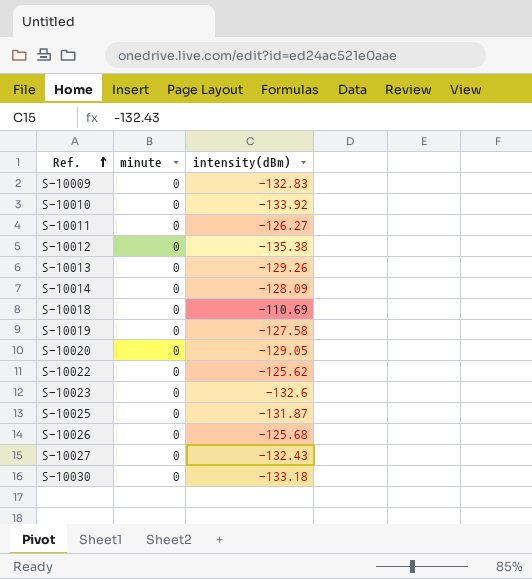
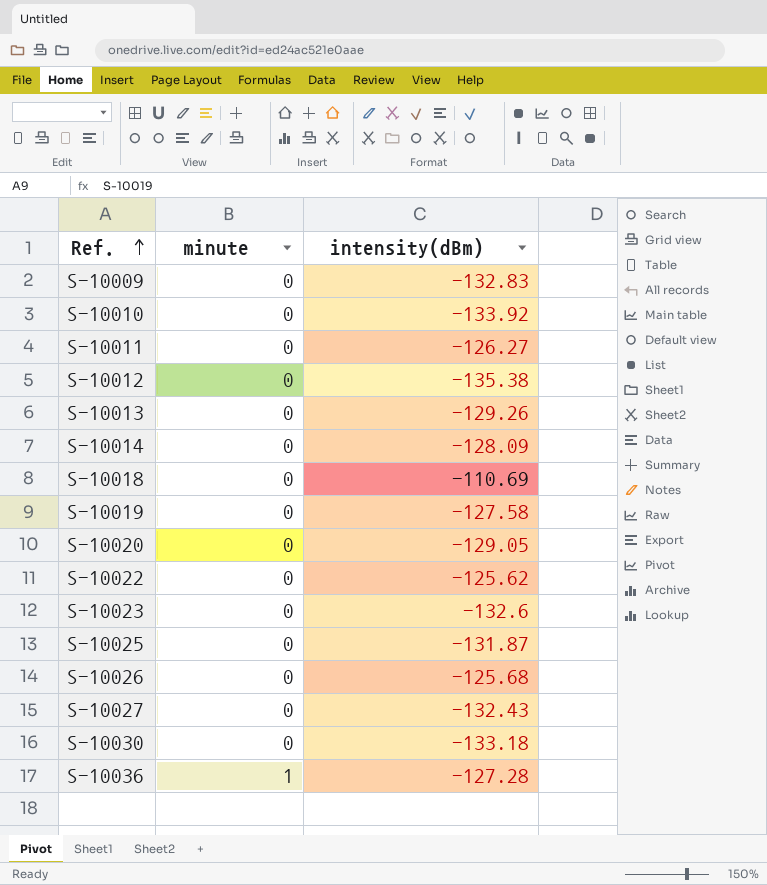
row S-10036: none -> 1 | -127.28

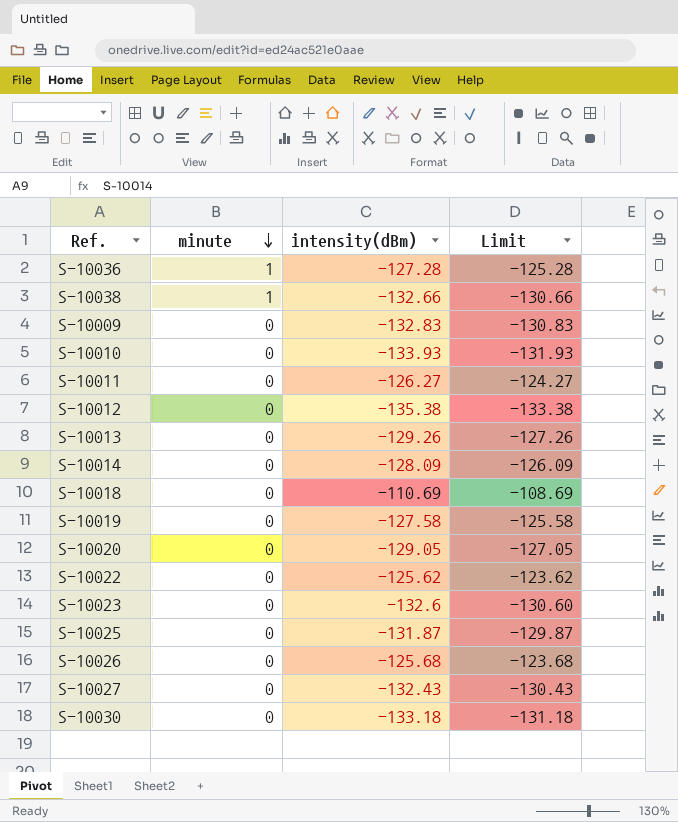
row order: Ref. ascending -> minute descending
column Limit | formula: none -> [intensity(dBm)] + 2
row S-10038: none -> 1 | -132.66 | -130.66
S-10010 | intensity(dBm): -133.92 -> -133.93

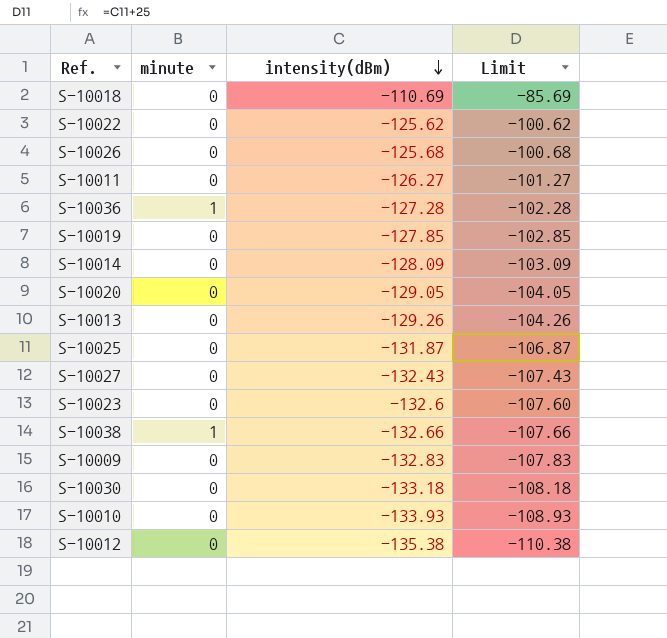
row order: minute descending -> intensity(dBm) descending
column Limit | formula: [intensity(dBm)] + 2 -> [intensity(dBm)] + 25
S-10019 | intensity(dBm): -127.58 -> -127.85

